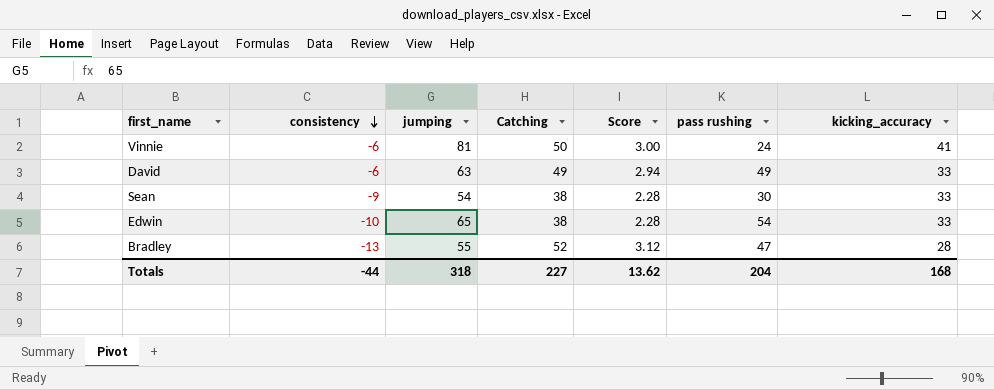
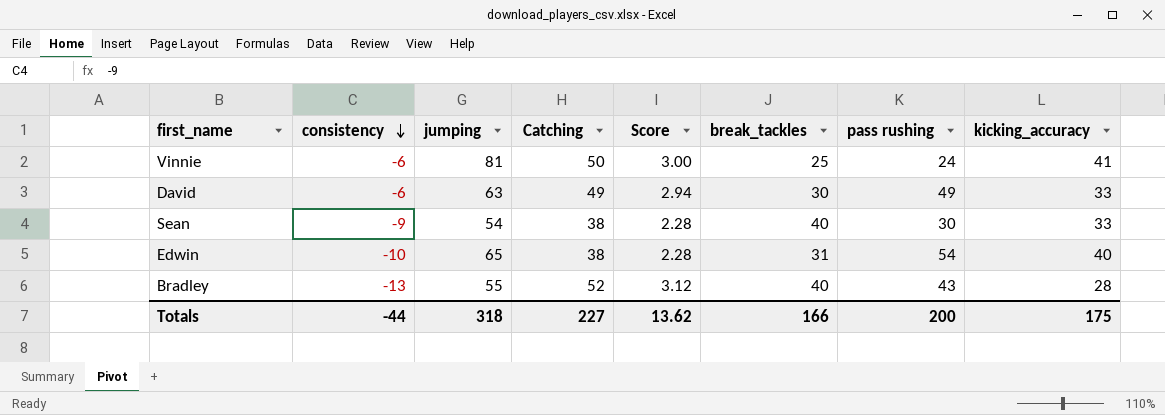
column break_tackles | position: none -> 6
Edwin | kicking_accuracy: 33 -> 40
Bradley | pass rushing: 47 -> 43
Totals | pass rushing: 204 -> 200
Totals | kicking_accuracy: 168 -> 175

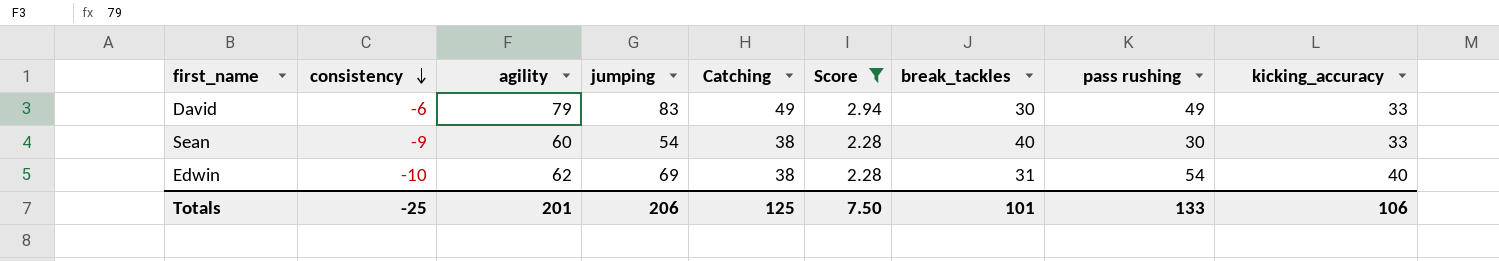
filter: none -> Score <= 2.94
column agility | position: none -> 3
David | jumping: 63 -> 83
Edwin | jumping: 65 -> 69
Totals | consistency: -44 -> -25
Totals | jumping: 318 -> 206
Totals | Catching: 227 -> 125
Totals | Score: 13.62 -> 7.50
Totals | break_tackles: 166 -> 101
Totals | pass rushing: 200 -> 133
Totals | kicking_accuracy: 175 -> 106

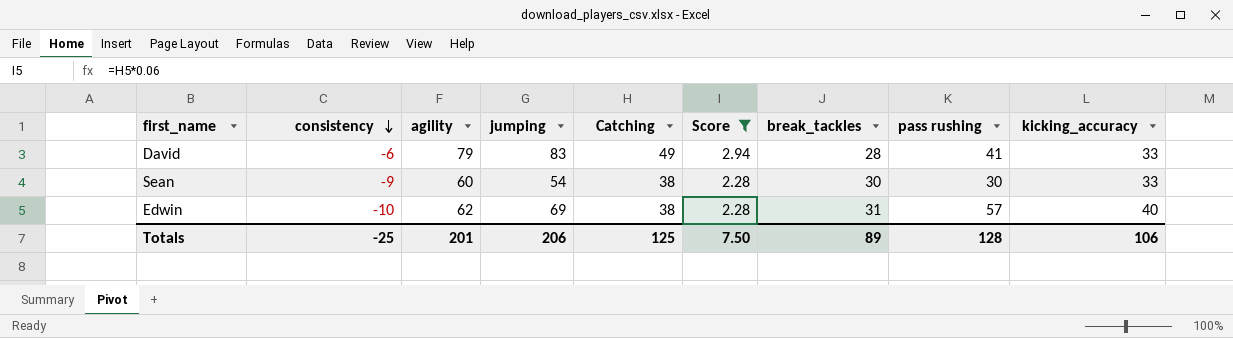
David | break_tackles: 30 -> 28
David | pass rushing: 49 -> 41
Sean | break_tackles: 40 -> 30
Edwin | pass rushing: 54 -> 57
Totals | break_tackles: 101 -> 89
Totals | pass rushing: 133 -> 128

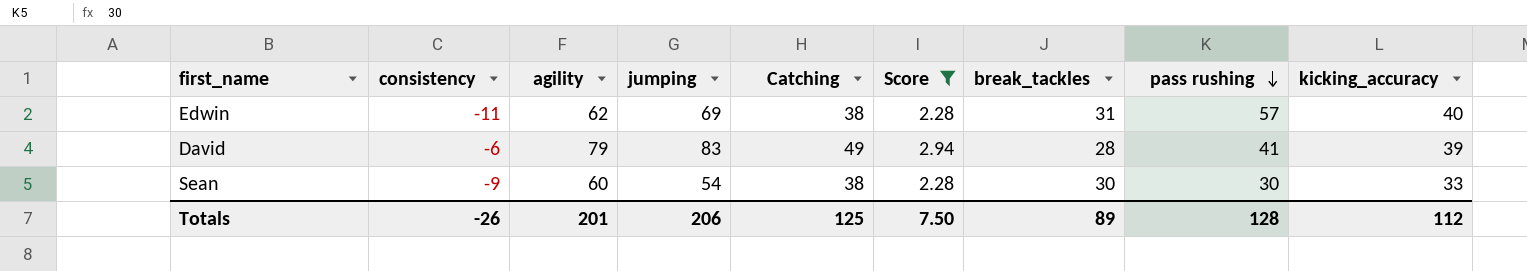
row order: consistency descending -> pass rushing descending
Edwin | consistency: -10 -> -11
David | kicking_accuracy: 33 -> 39
Totals | consistency: -25 -> -26
Totals | kicking_accuracy: 106 -> 112

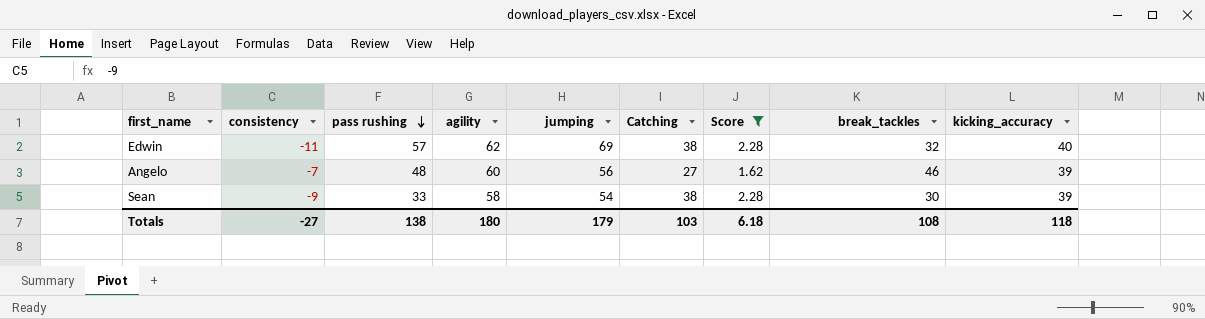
column pass rushing | position: 8 -> 3
row David: -6 | 79 | 83 | 49 | 2.94 | 28 | 41 | 39 -> none
Edwin | break_tackles: 31 -> 32
row Angelo: none -> -7 | 48 | 60 | 56 | 27 | 1.62 | 46 | 39
Sean | pass rushing: 30 -> 33
Sean | agility: 60 -> 58
Sean | kicking_accuracy: 33 -> 39
Totals | consistency: -26 -> -27
Totals | pass rushing: 128 -> 138
Totals | agility: 201 -> 180
Totals | jumping: 206 -> 179
Totals | Catching: 125 -> 103
Totals | Score: 7.50 -> 6.18
Totals | break_tackles: 89 -> 108
Totals | kicking_accuracy: 112 -> 118

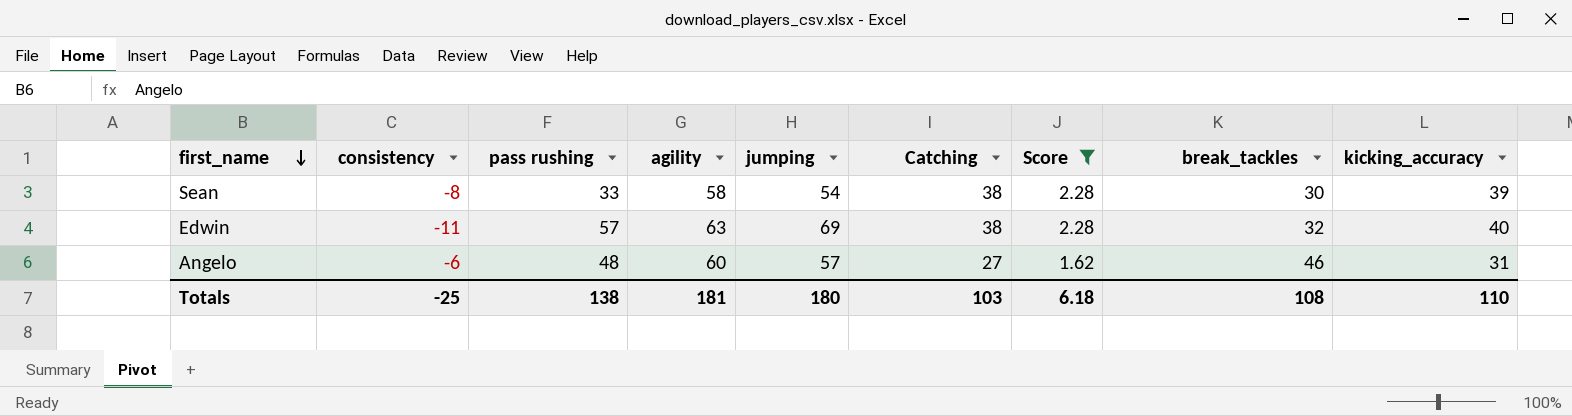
row order: pass rushing descending -> first_name descending
Sean | consistency: -9 -> -8
Edwin | agility: 62 -> 63
Angelo | consistency: -7 -> -6
Angelo | jumping: 56 -> 57
Angelo | kicking_accuracy: 39 -> 31
Totals | consistency: -27 -> -25
Totals | agility: 180 -> 181
Totals | jumping: 179 -> 180
Totals | kicking_accuracy: 118 -> 110

